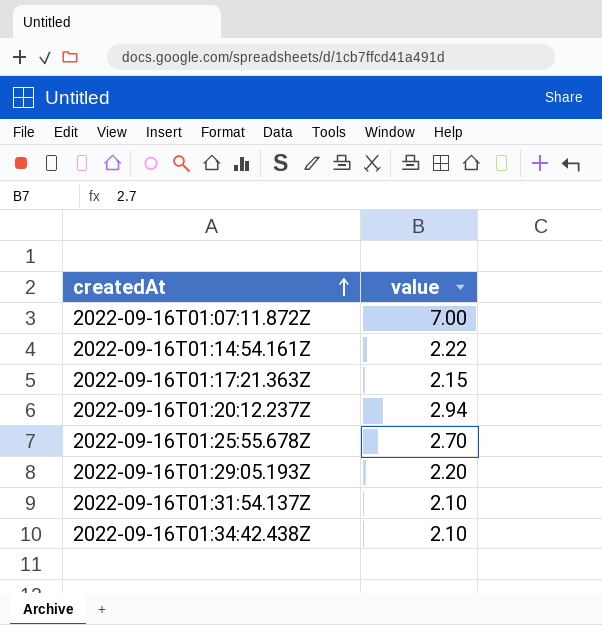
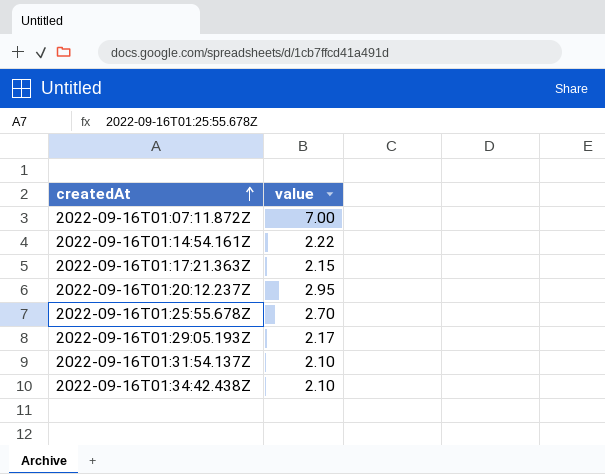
2022-09-16T01:20:12.237Z | value: 2.94 -> 2.95
2022-09-16T01:29:05.193Z | value: 2.20 -> 2.17

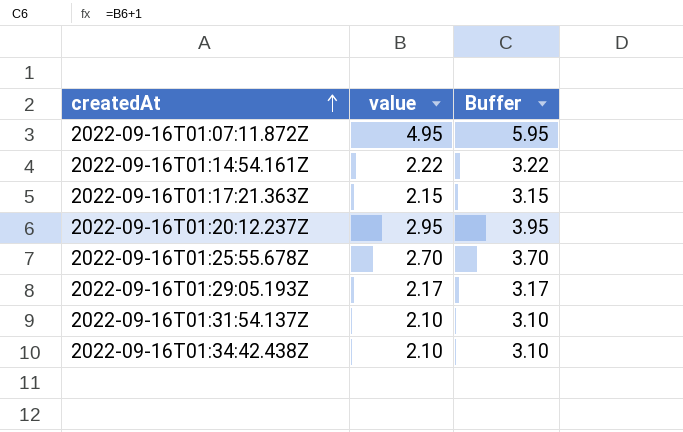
column Buffer | formula: none -> [value] + 1
2022-09-16T01:07:11.872Z | value: 7.00 -> 4.95

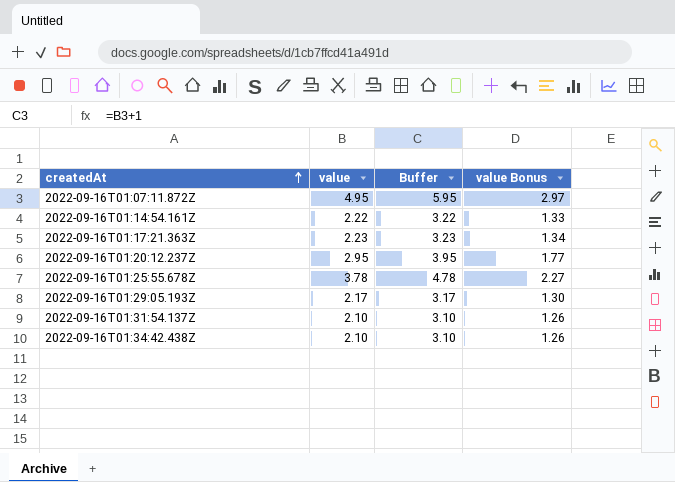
column value Bonus | formula: none -> [value] * 0.6
2022-09-16T01:17:21.363Z | value: 2.15 -> 2.23
2022-09-16T01:17:21.363Z | Buffer: 3.15 -> 3.23
2022-09-16T01:25:55.678Z | value: 2.70 -> 3.78
2022-09-16T01:25:55.678Z | Buffer: 3.70 -> 4.78

